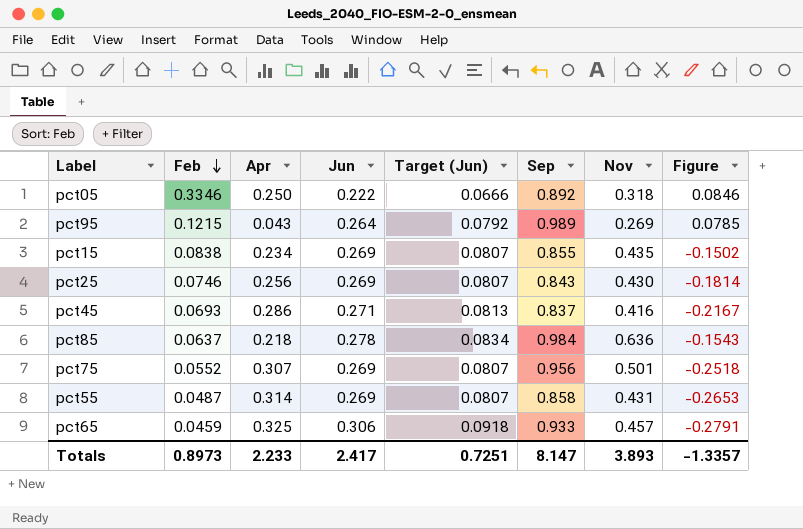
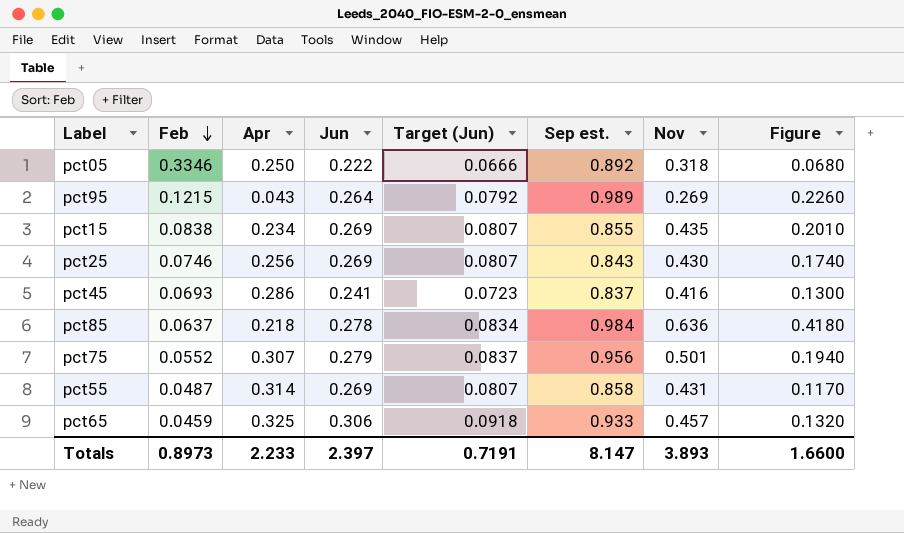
column name: Sep -> Sep est.
column Figure | formula: [Feb] - [Apr] -> [Nov] - [Apr]
pct45 | Jun: 0.271 -> 0.241
pct45 | Target (Jun): 0.0813 -> 0.0723
pct75 | Jun: 0.269 -> 0.279
pct75 | Target (Jun): 0.0807 -> 0.0837
Totals | Jun: 2.417 -> 2.397
Totals | Target (Jun): 0.7251 -> 0.7191
Totals | Figure: -1.3357 -> 1.6600

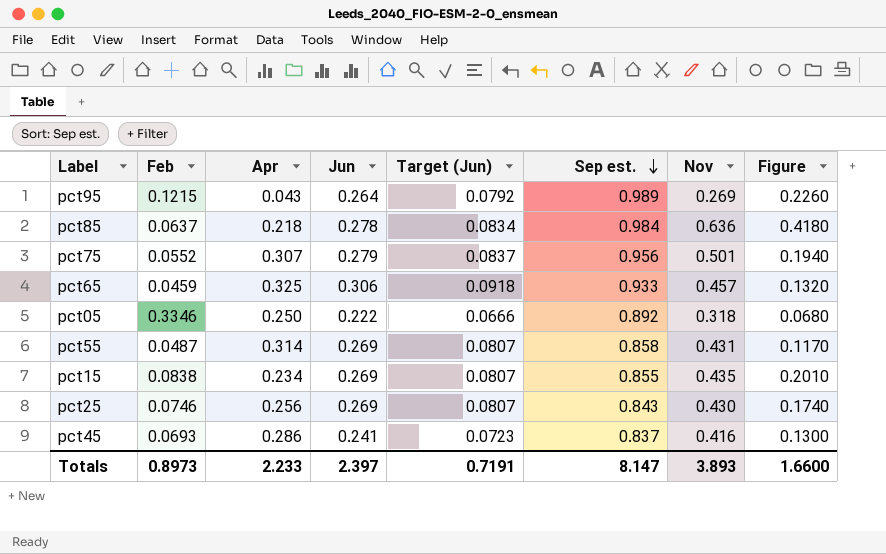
row order: Feb descending -> Sep est. descending

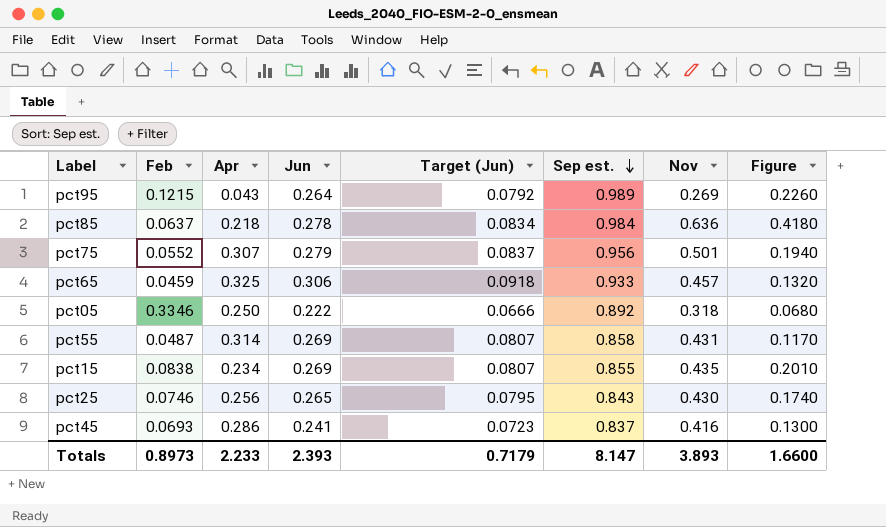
pct25 | Jun: 0.269 -> 0.265
pct25 | Target (Jun): 0.0807 -> 0.0795
Totals | Jun: 2.397 -> 2.393
Totals | Target (Jun): 0.7191 -> 0.7179

